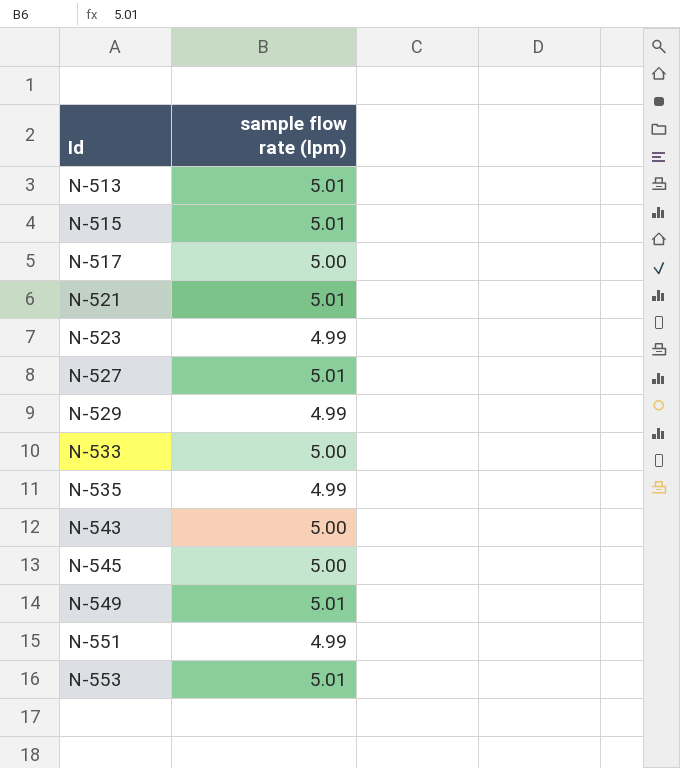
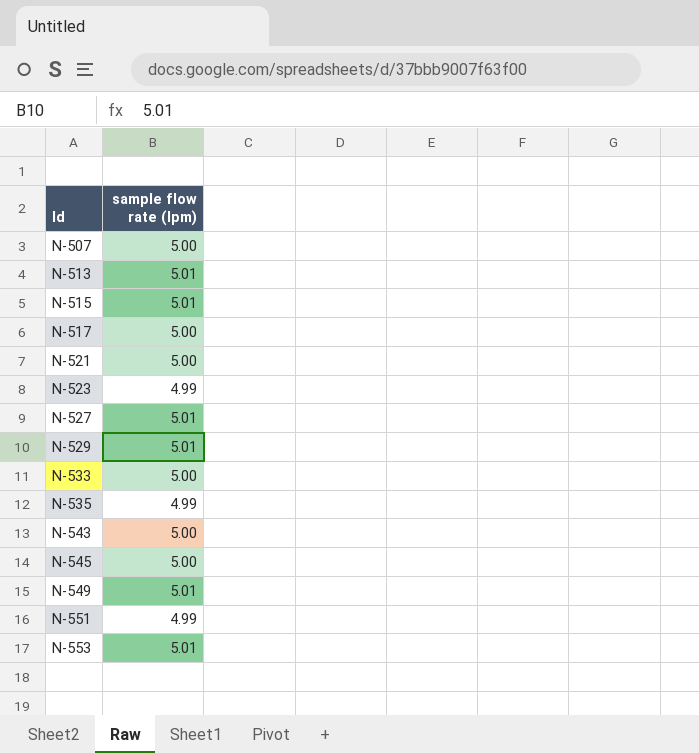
row N-507: none -> 5.00
N-521 | sample flow rate (lpm): 5.01 -> 5.00
N-529 | sample flow rate (lpm): 4.99 -> 5.01

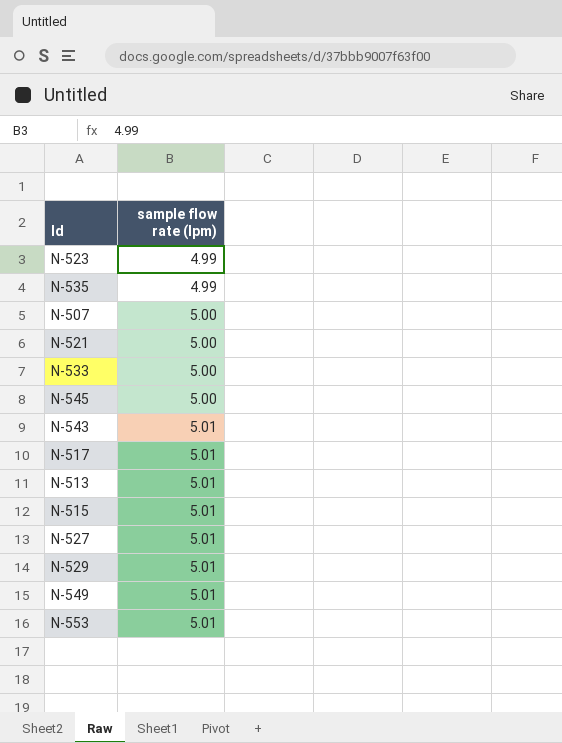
row order: Id ascending -> sample flow rate (lpm) ascending
row N-551: 4.99 -> none
N-543 | sample flow rate (lpm): 5.00 -> 5.01
N-517 | sample flow rate (lpm): 5.00 -> 5.01

